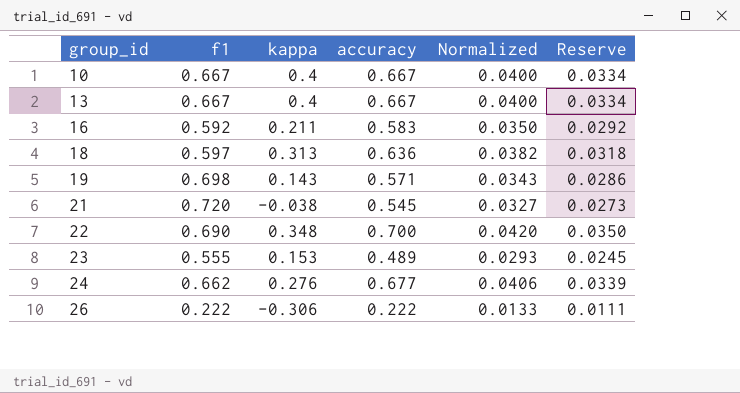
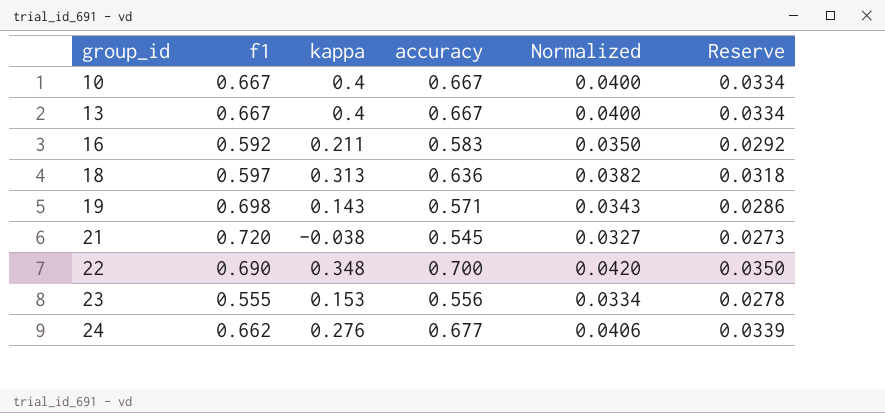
row 26: 0.222 | -0.306 | 0.222 | 0.0133 | 0.0111 -> none
23 | accuracy: 0.489 -> 0.556
23 | Normalized: 0.0293 -> 0.0334
23 | Reserve: 0.0245 -> 0.0278

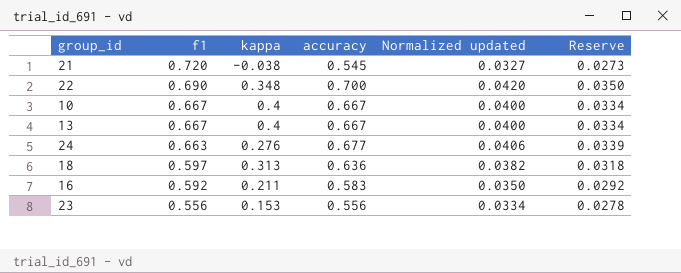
row order: group_id ascending -> f1 descending
column name: Normalized -> Normalized updated
row 19: 0.698 | 0.143 | 0.571 | 0.0343 | 0.0286 -> none
24 | f1: 0.662 -> 0.663
23 | f1: 0.555 -> 0.556

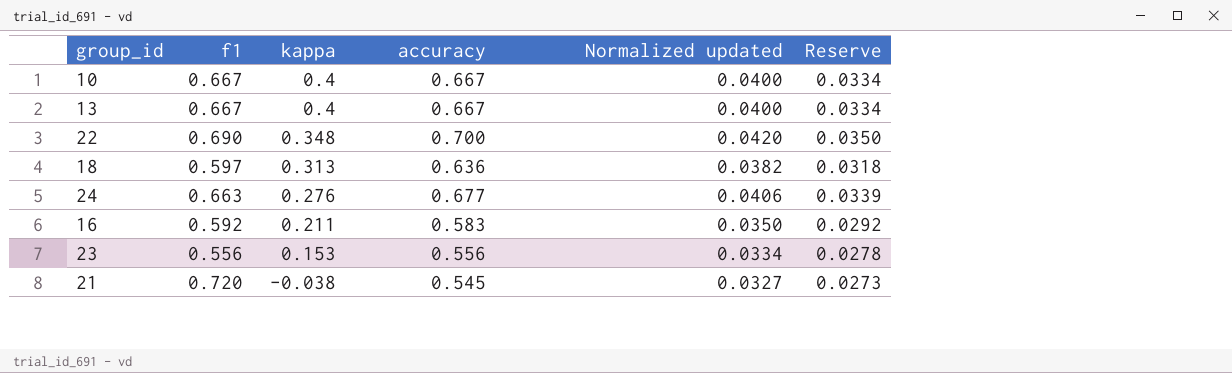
row order: f1 descending -> kappa descending

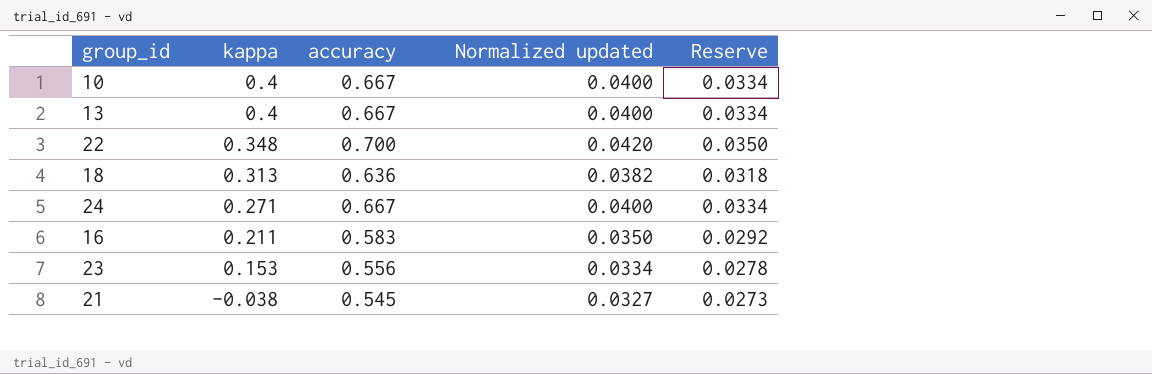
column f1 | position: 2 -> none
24 | kappa: 0.276 -> 0.271
24 | accuracy: 0.677 -> 0.667
24 | Normalized updated: 0.0406 -> 0.0400
24 | Reserve: 0.0339 -> 0.0334

